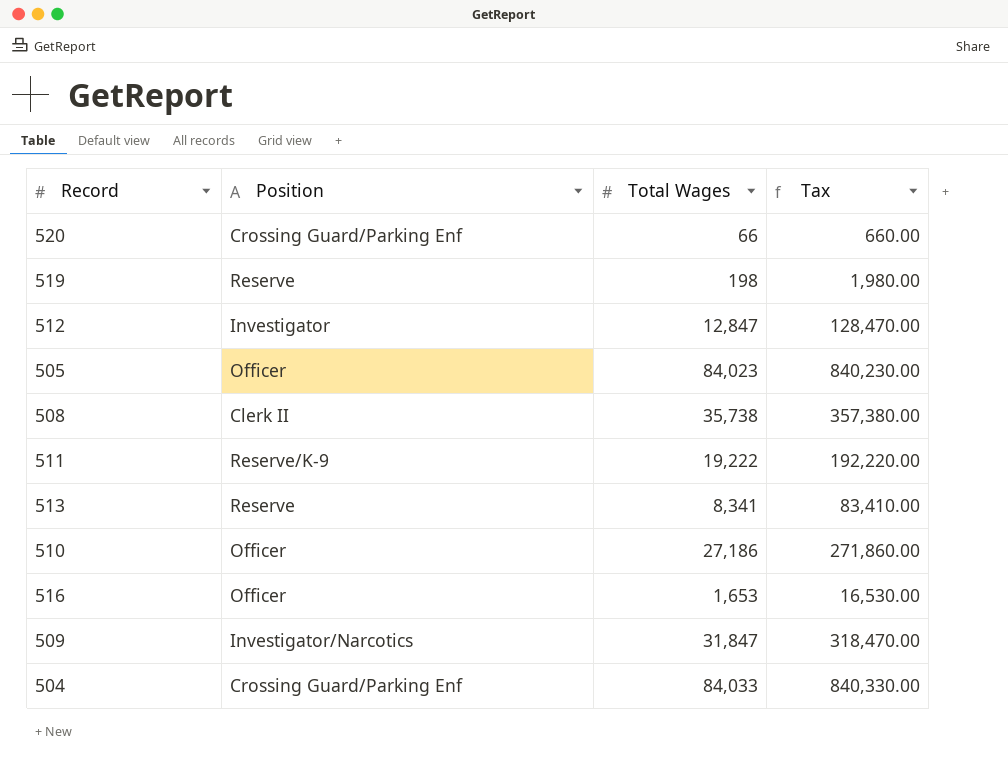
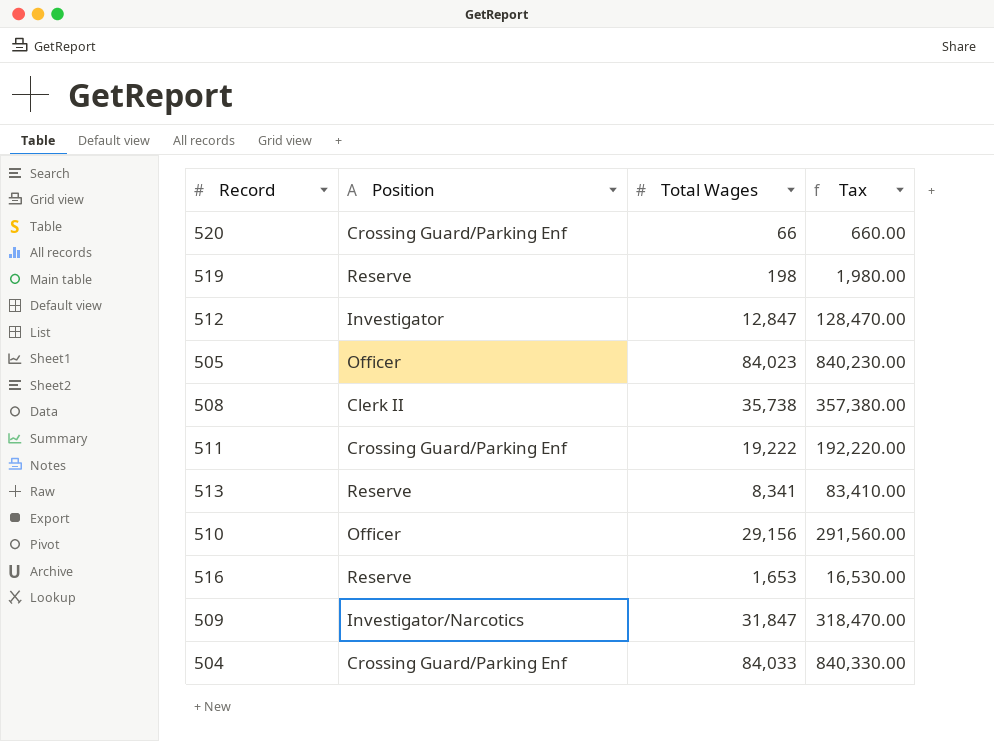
511 | Position: Reserve/K-9 -> Crossing Guard/Parking Enf
510 | Total Wages: 27,186 -> 29,156
510 | Tax: 271,860.00 -> 291,560.00
516 | Position: Officer -> Reserve

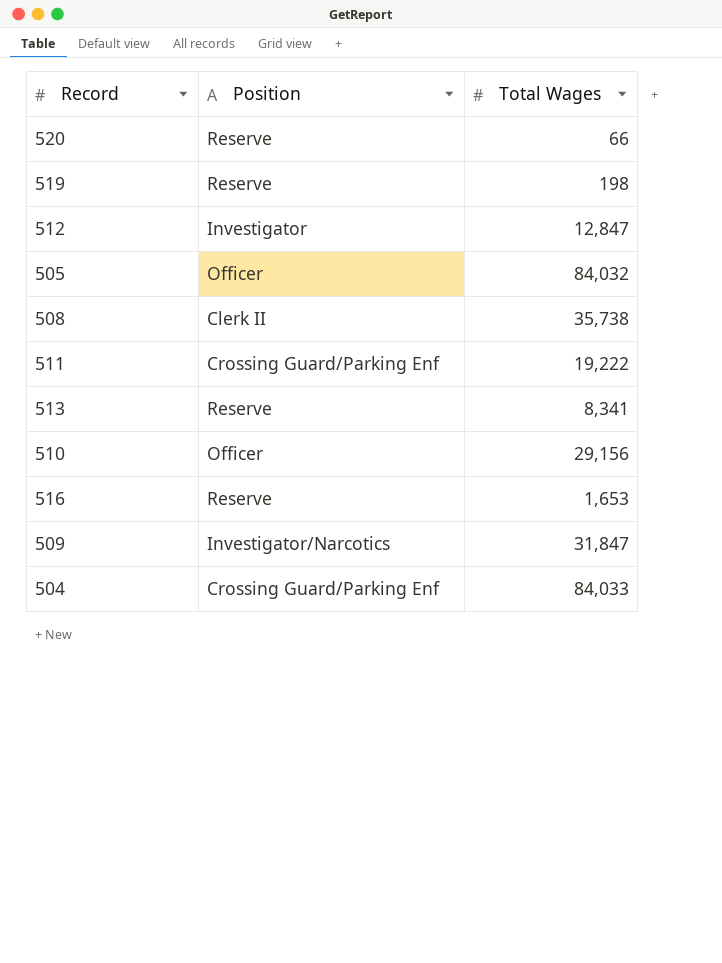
column Tax | formula: [Total Wages] * 10 -> none
520 | Position: Crossing Guard/Parking Enf -> Reserve
505 | Total Wages: 84,023 -> 84,032

